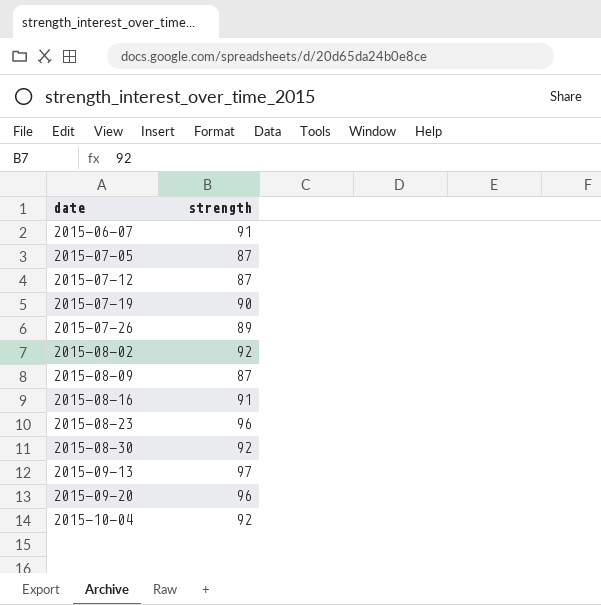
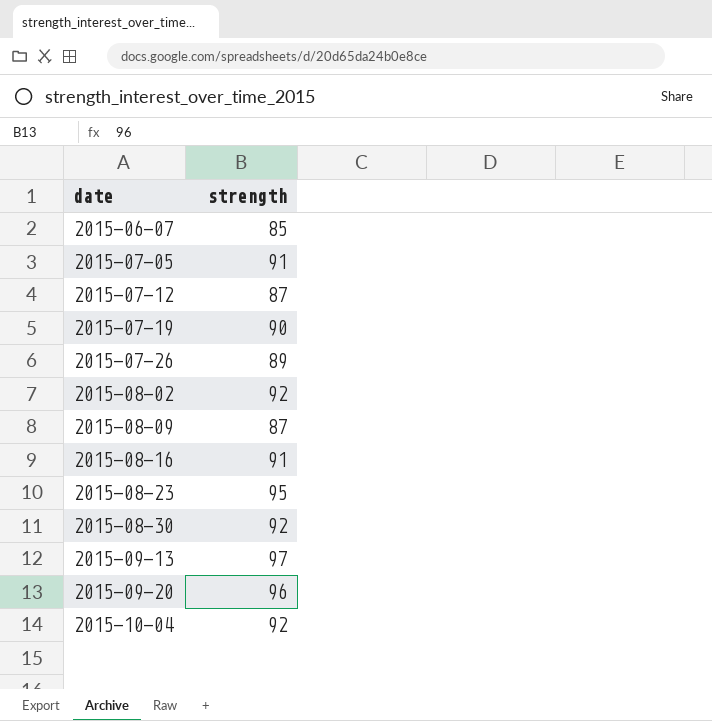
2015-06-07 | strength: 91 -> 85
2015-07-05 | strength: 87 -> 91
2015-08-23 | strength: 96 -> 95

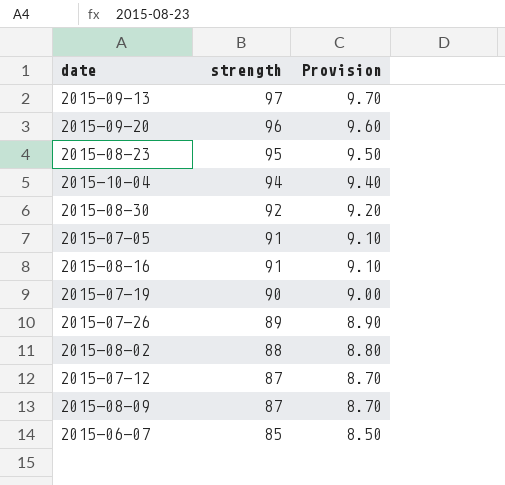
row order: date ascending -> strength descending
column Provision | formula: none -> [strength] * 0.1
2015-10-04 | strength: 92 -> 94
2015-08-02 | strength: 92 -> 88

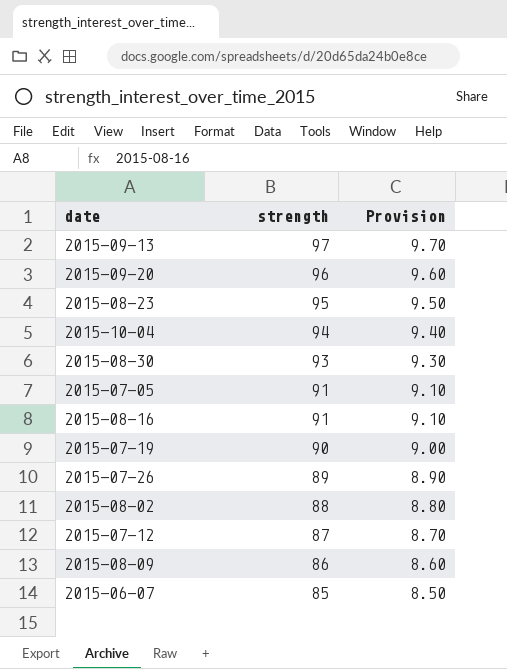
2015-08-30 | strength: 92 -> 93
2015-08-30 | Provision: 9.20 -> 9.30
2015-08-09 | strength: 87 -> 86
2015-08-09 | Provision: 8.70 -> 8.60

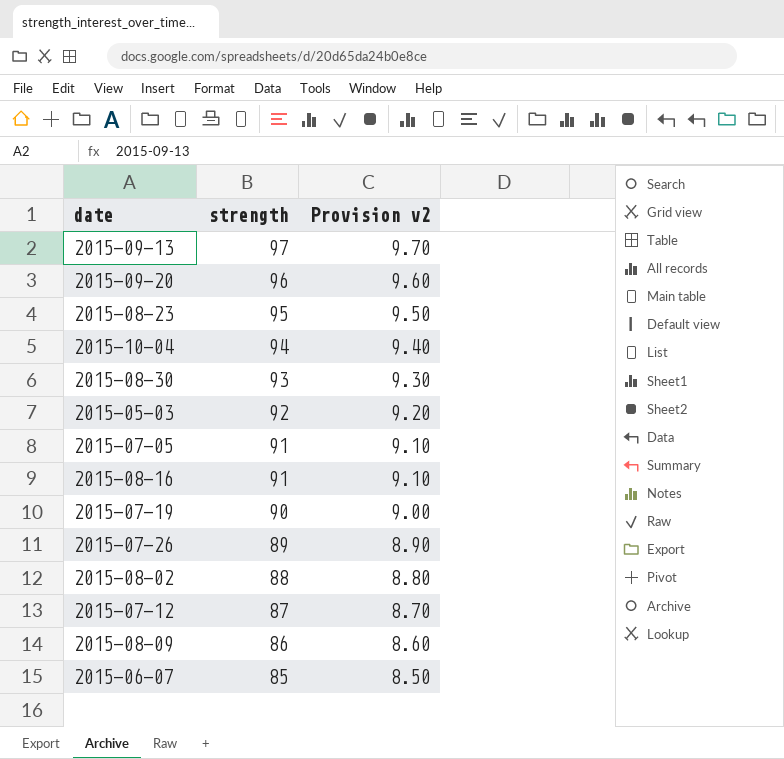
column name: Provision -> Provision v2
row 2015-05-03: none -> 92 | 9.20

